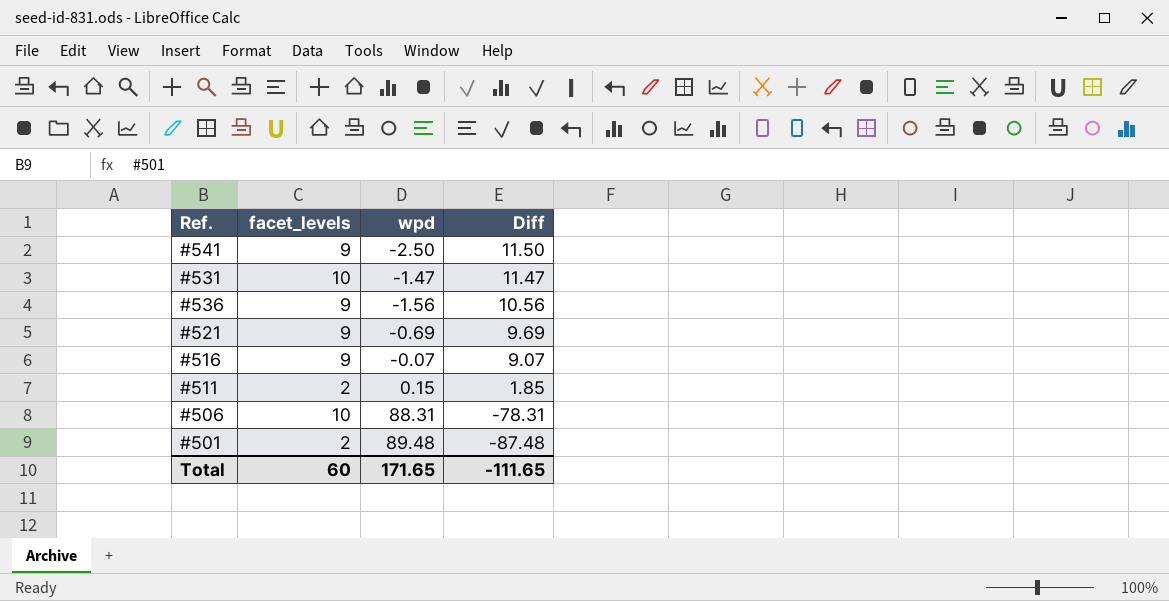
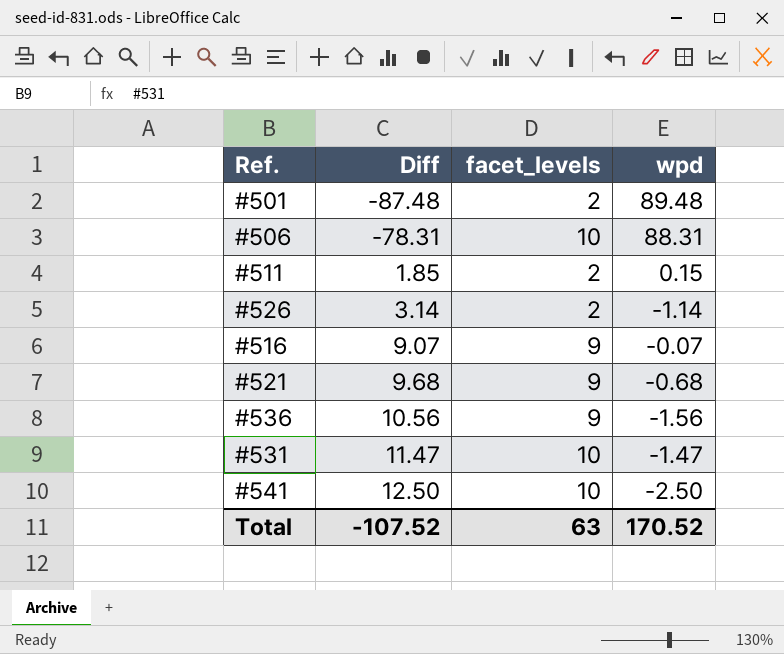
row order: Diff descending -> Diff ascending
column Diff | position: 4 -> 2
row #526: none -> 3.14 | 2 | -1.14
#521 | Diff: 9.69 -> 9.68
#521 | wpd: -0.69 -> -0.68
#541 | Diff: 11.50 -> 12.50
#541 | facet_levels: 9 -> 10
Total | Diff: -111.65 -> -107.52
Total | facet_levels: 60 -> 63
Total | wpd: 171.65 -> 170.52

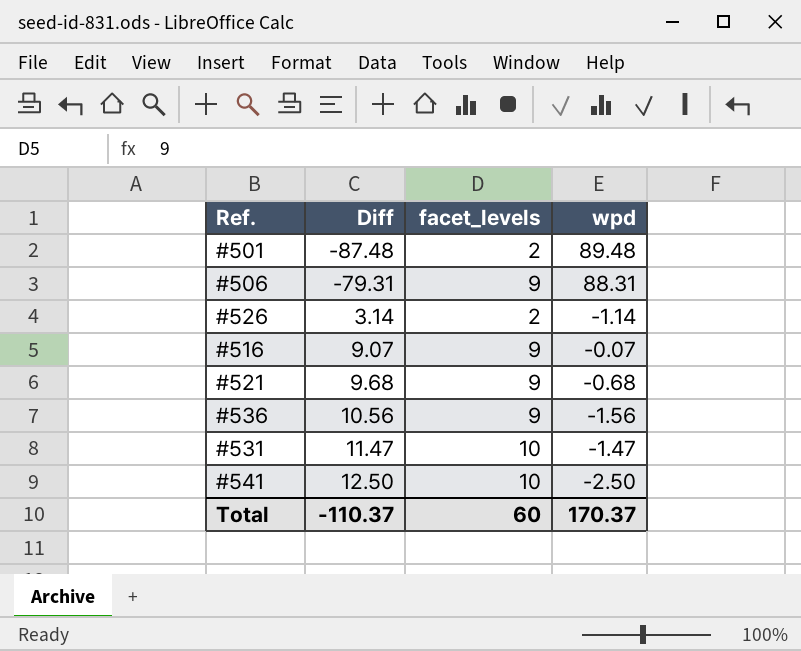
row #511: 1.85 | 2 | 0.15 -> none
#506 | Diff: -78.31 -> -79.31
#506 | facet_levels: 10 -> 9
Total | Diff: -107.52 -> -110.37
Total | facet_levels: 63 -> 60
Total | wpd: 170.52 -> 170.37

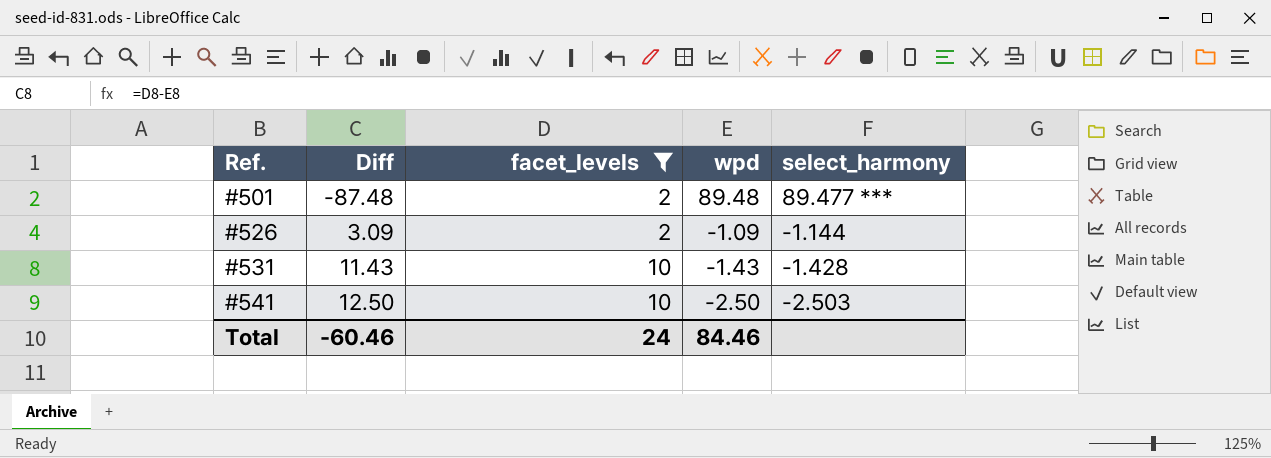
filter: none -> facet_levels != 9
column select_harmony | position: none -> 5
#526 | Diff: 3.14 -> 3.09
#526 | wpd: -1.14 -> -1.09
#531 | Diff: 11.47 -> 11.43
#531 | wpd: -1.47 -> -1.43
Total | Diff: -110.37 -> -60.46
Total | facet_levels: 60 -> 24
Total | wpd: 170.37 -> 84.46

